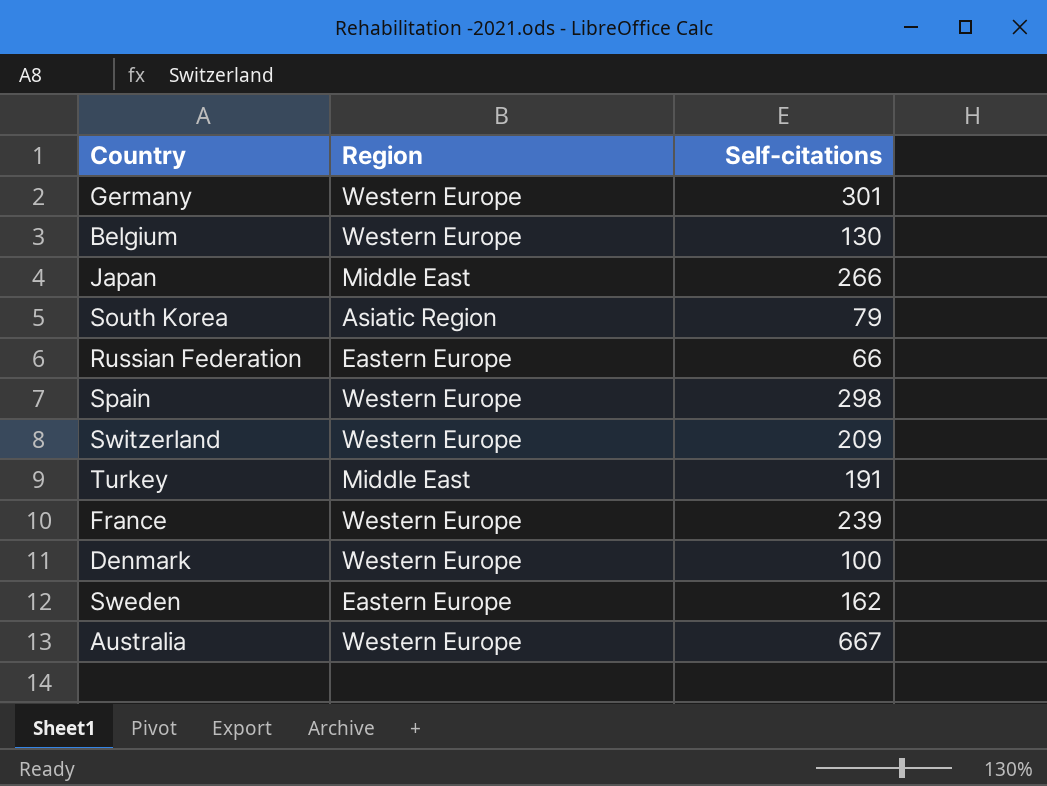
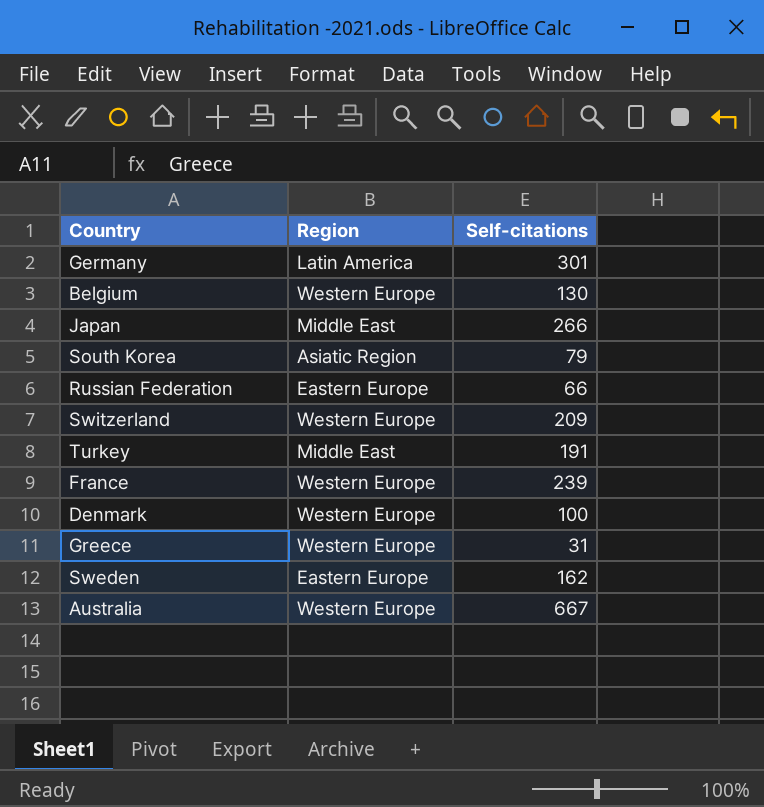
row Spain: Western Europe | 298 -> none
Germany | Region: Western Europe -> Latin America
row Greece: none -> Western Europe | 31

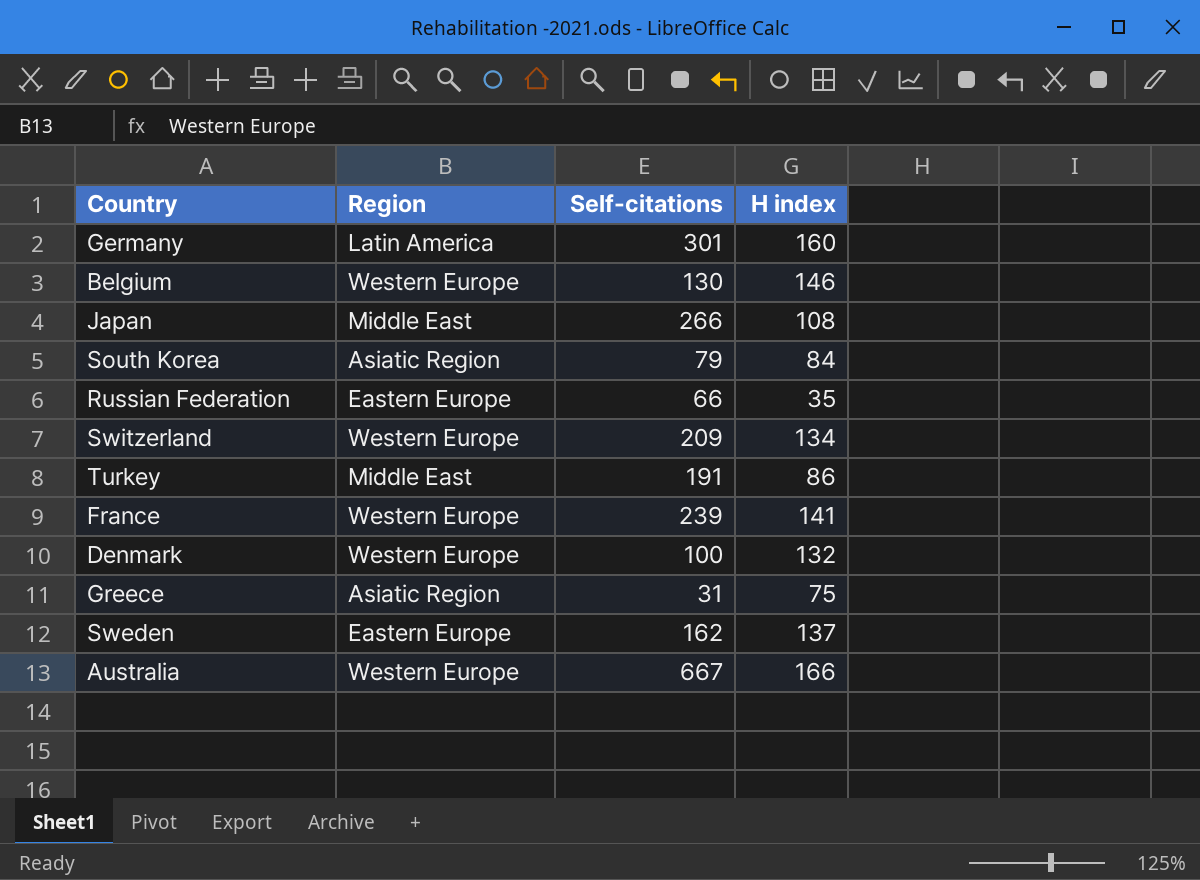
column H index | position: none -> 4
Greece | Region: Western Europe -> Asiatic Region

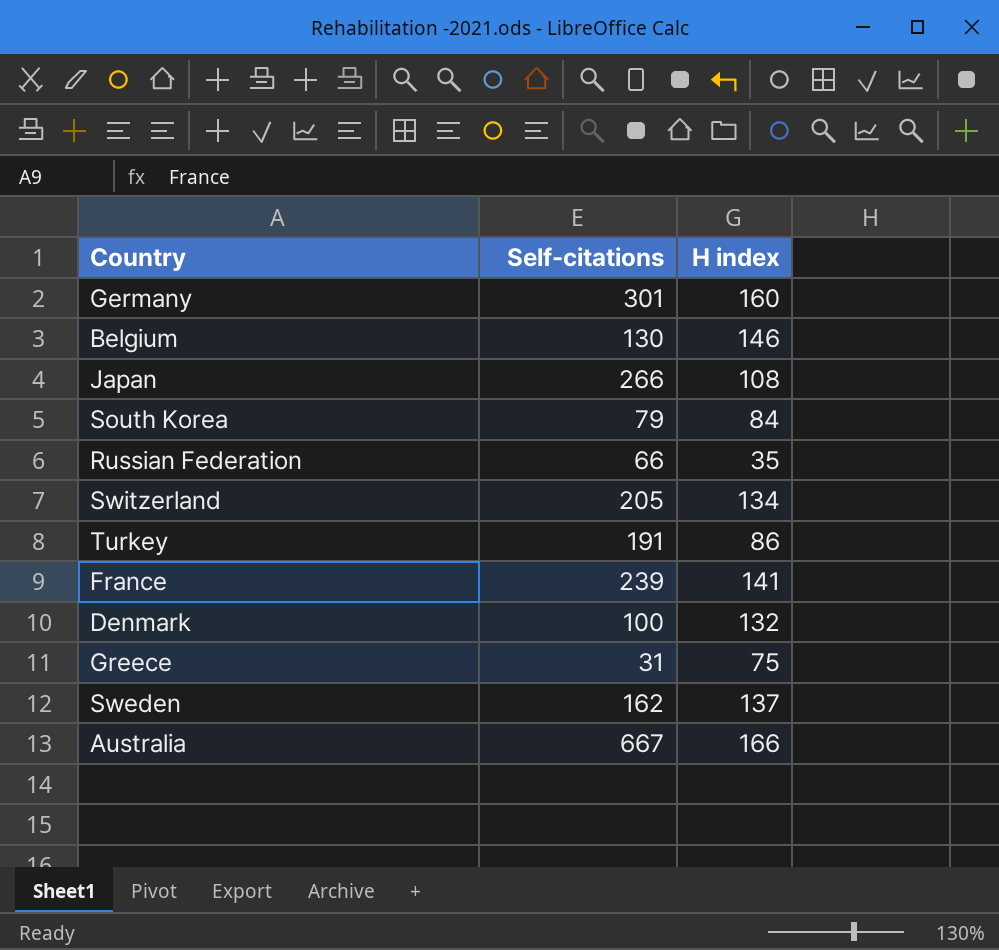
column Region | position: 2 -> none
Switzerland | Self-citations: 209 -> 205

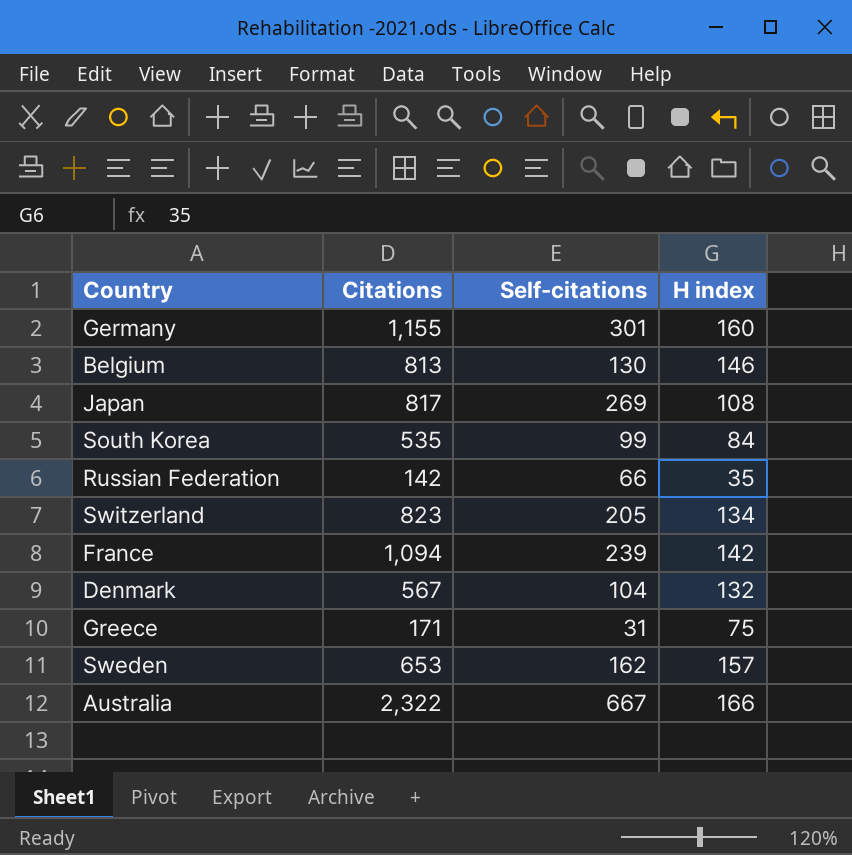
column Citations | position: none -> 2
row Turkey: 191 | 86 -> none
Japan | Self-citations: 266 -> 269
South Korea | Self-citations: 79 -> 99
France | H index: 141 -> 142
Denmark | Self-citations: 100 -> 104
Sweden | H index: 137 -> 157

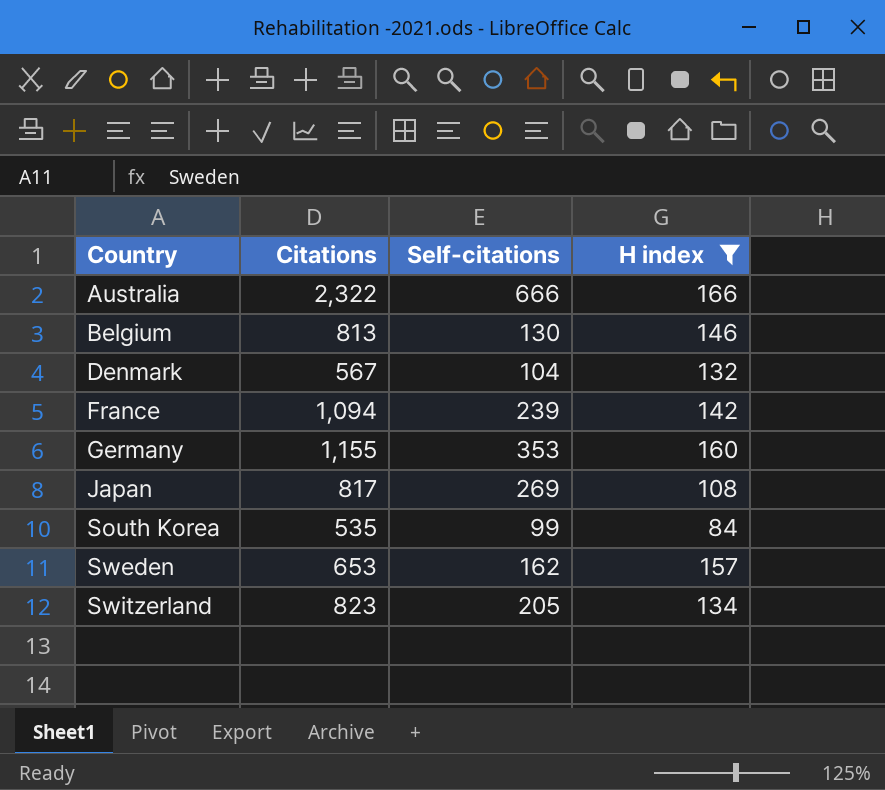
filter: none -> H index >= 84
row order: none -> Country ascending
Australia | Self-citations: 667 -> 666
Germany | Self-citations: 301 -> 353

